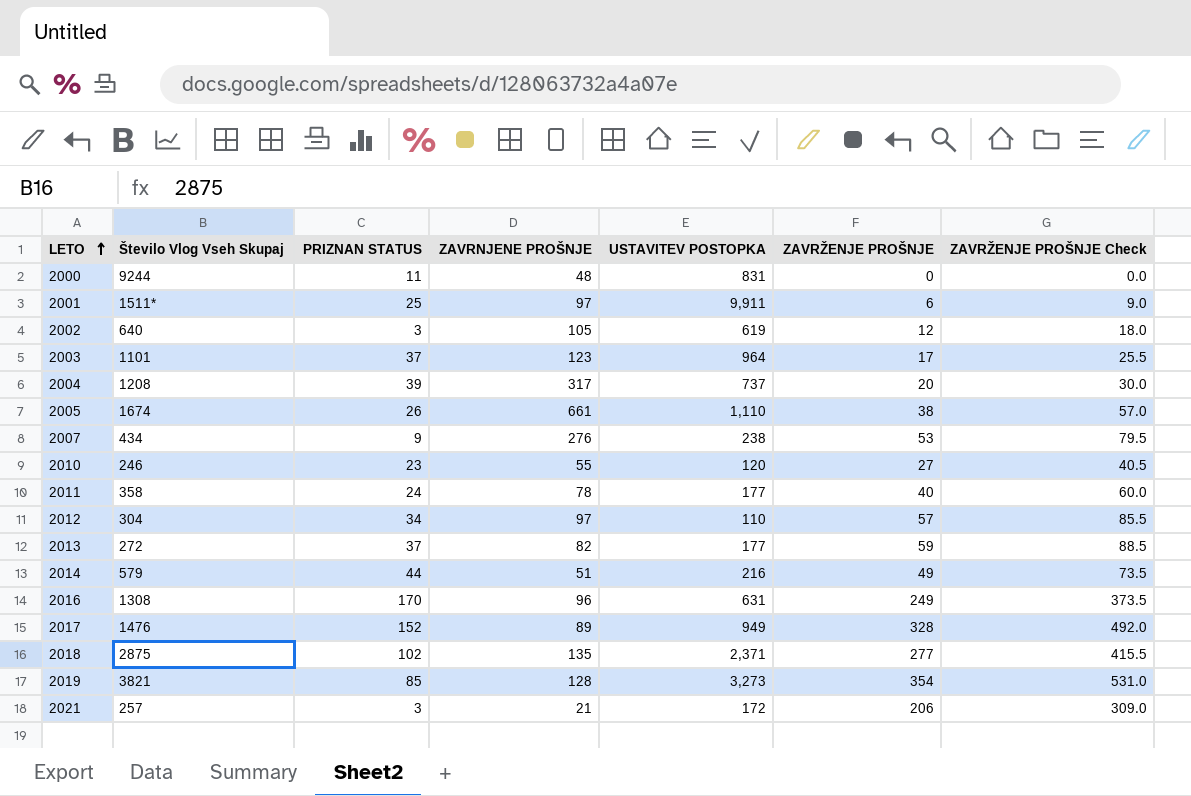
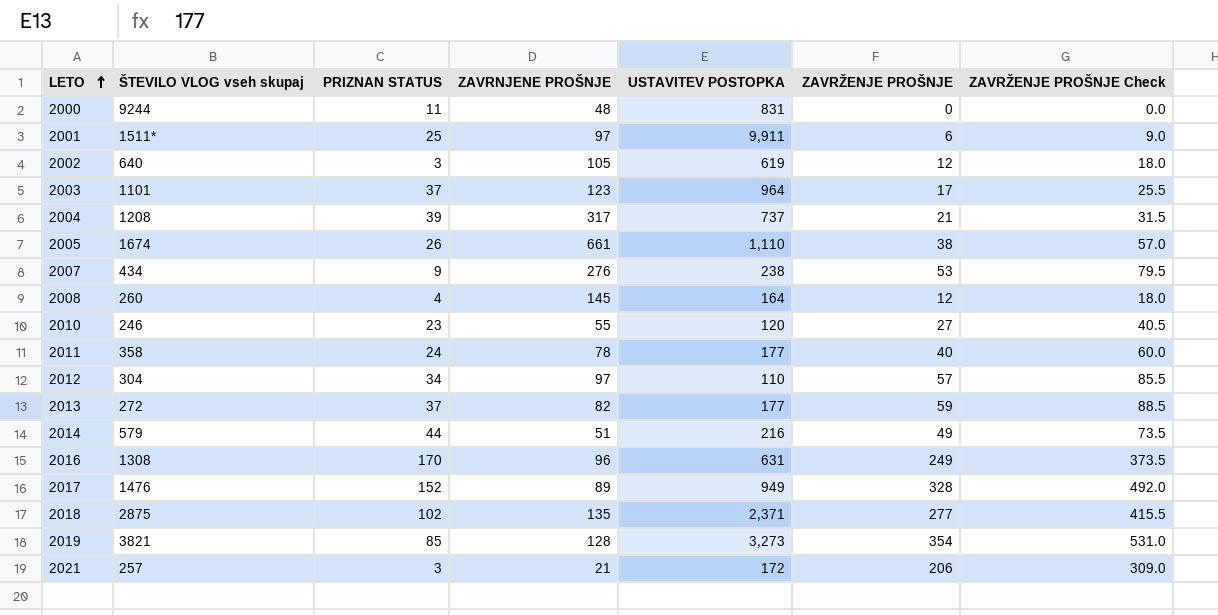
column name: Število Vlog Vseh Skupaj -> ŠTEVILO VLOG vseh skupaj
2004 | ZAVRŽENJE PROŠNJE: 20 -> 21
2004 | ZAVRŽENJE PROŠNJE Check: 30.0 -> 31.5
row 2008: none -> 260 | 4 | 145 | 164 | 12 | 18.0

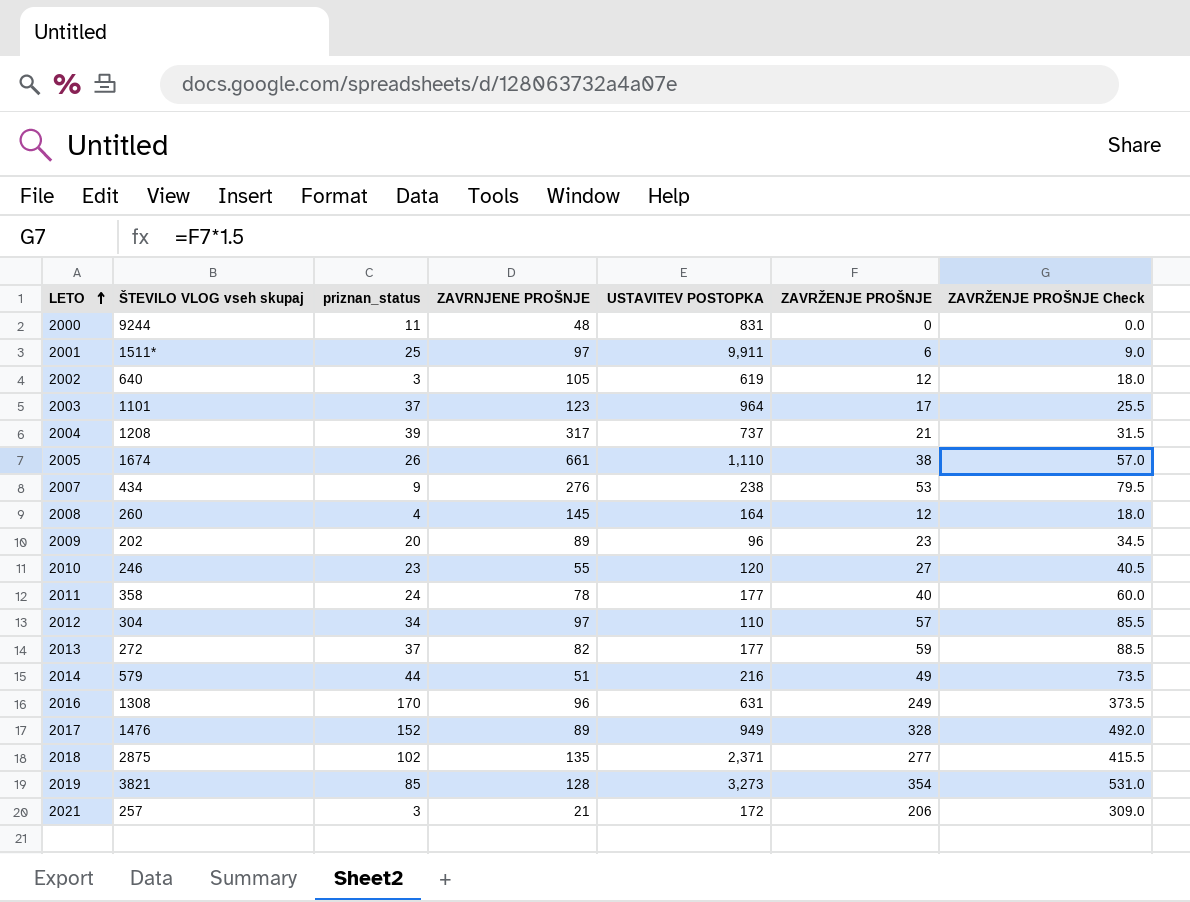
column name: PRIZNAN STATUS -> priznan_status
row 2009: none -> 202 | 20 | 89 | 96 | 23 | 34.5

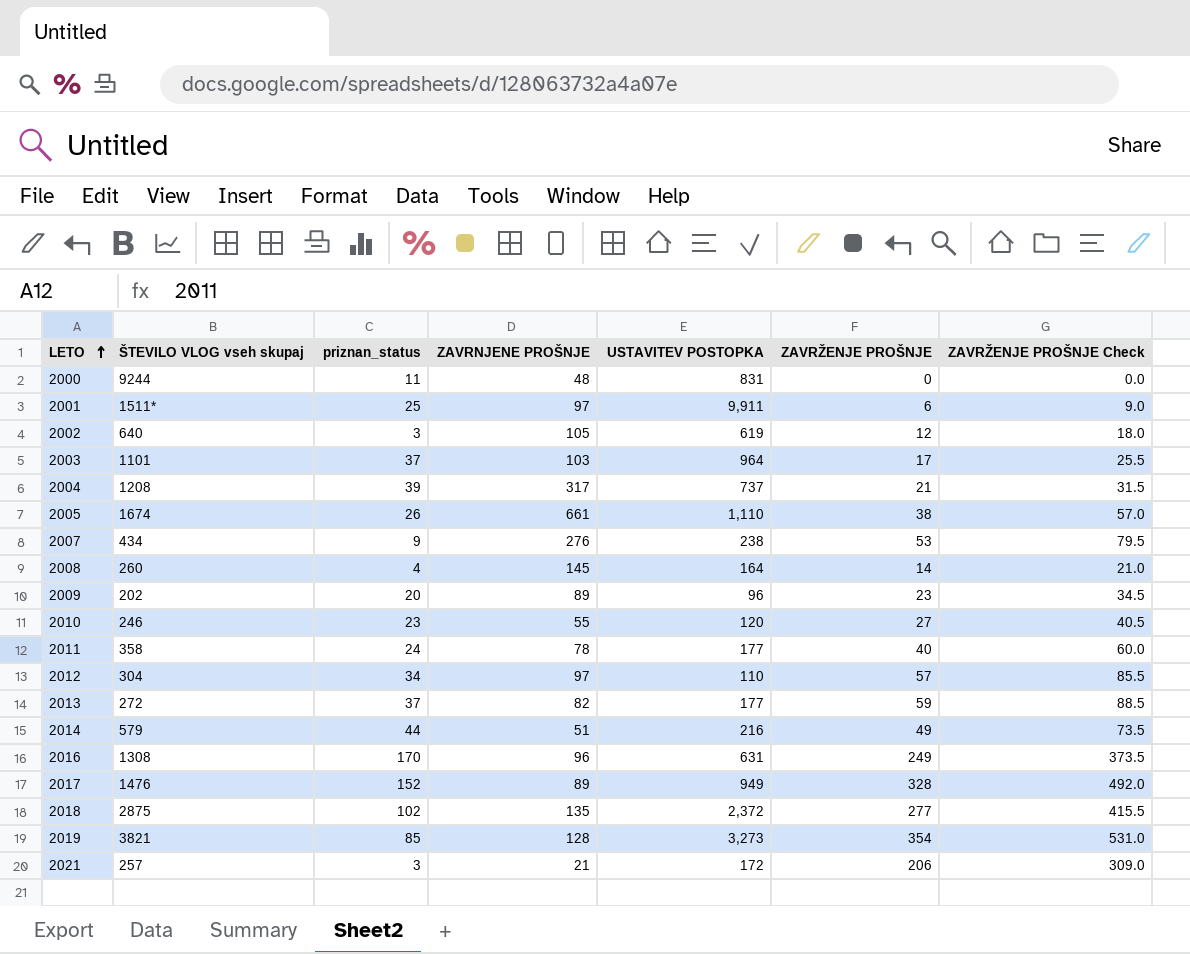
2003 | ZAVRNJENE PROŠNJE: 123 -> 103
2008 | ZAVRŽENJE PROŠNJE: 12 -> 14
2008 | ZAVRŽENJE PROŠNJE Check: 18.0 -> 21.0
2018 | USTAVITEV POSTOPKA: 2,371 -> 2,372

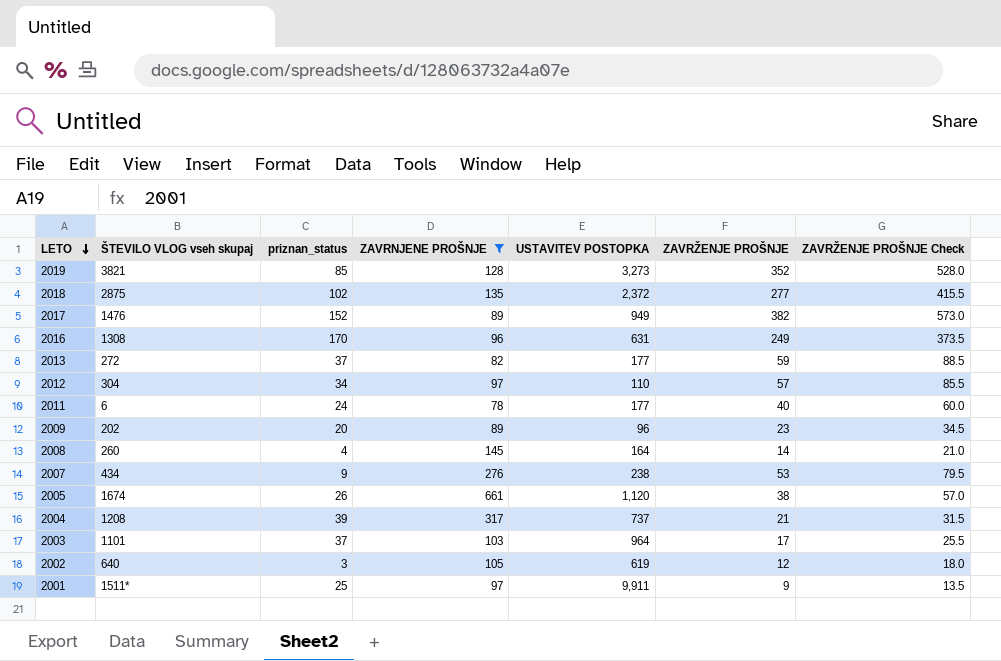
filter: none -> ZAVRNJENE PROŠNJE >= 78
row order: LETO ascending -> LETO descending
2019 | ZAVRŽENJE PROŠNJE: 354 -> 352
2019 | ZAVRŽENJE PROŠNJE Check: 531.0 -> 528.0
2017 | ZAVRŽENJE PROŠNJE: 328 -> 382
2017 | ZAVRŽENJE PROŠNJE Check: 492.0 -> 573.0
2011 | ŠTEVILO VLOG vseh skupaj: 358 -> 6
2005 | USTAVITEV POSTOPKA: 1,110 -> 1,120
2001 | ZAVRŽENJE PROŠNJE: 6 -> 9
2001 | ZAVRŽENJE PROŠNJE Check: 9.0 -> 13.5

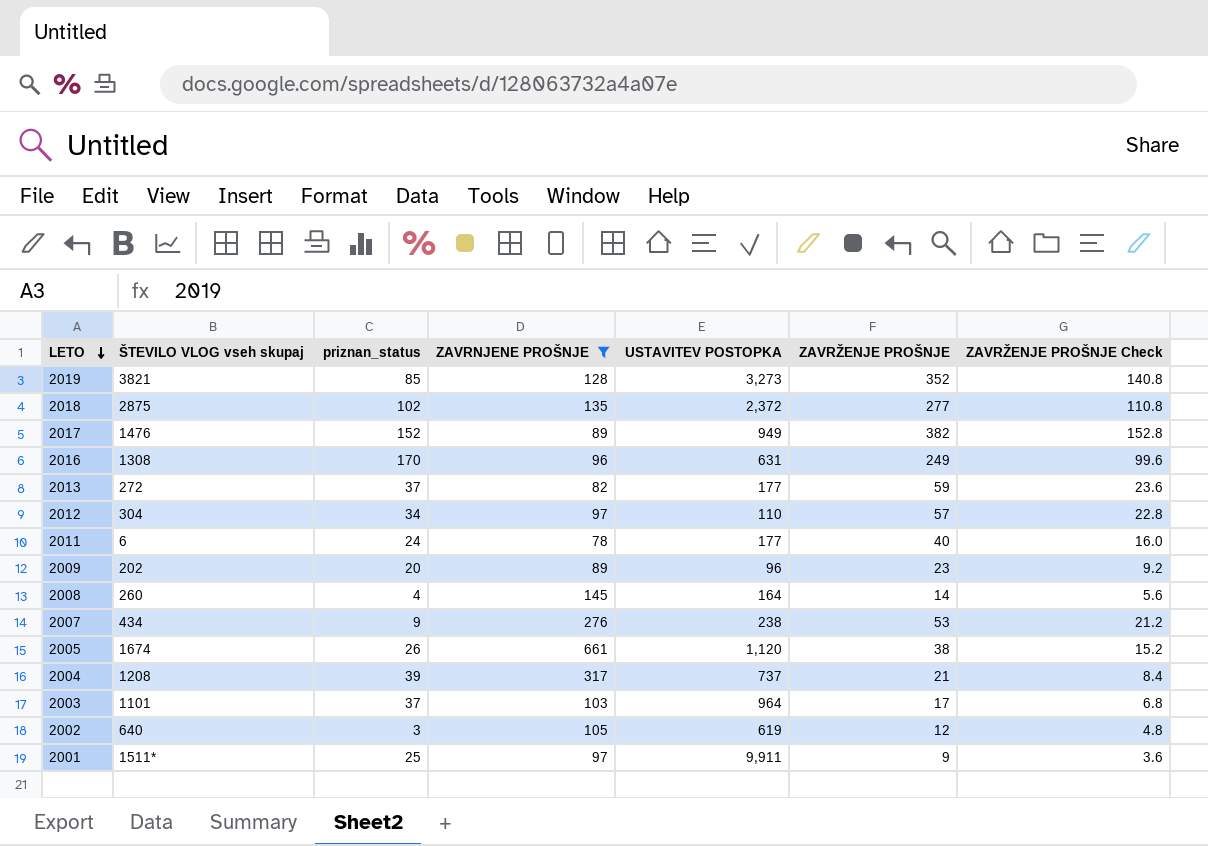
column ZAVRŽENJE PROŠNJE Check | formula: [ZAVRŽENJE PROŠNJE] * 1.5 -> [ZAVRŽENJE PROŠNJE] * 0.4

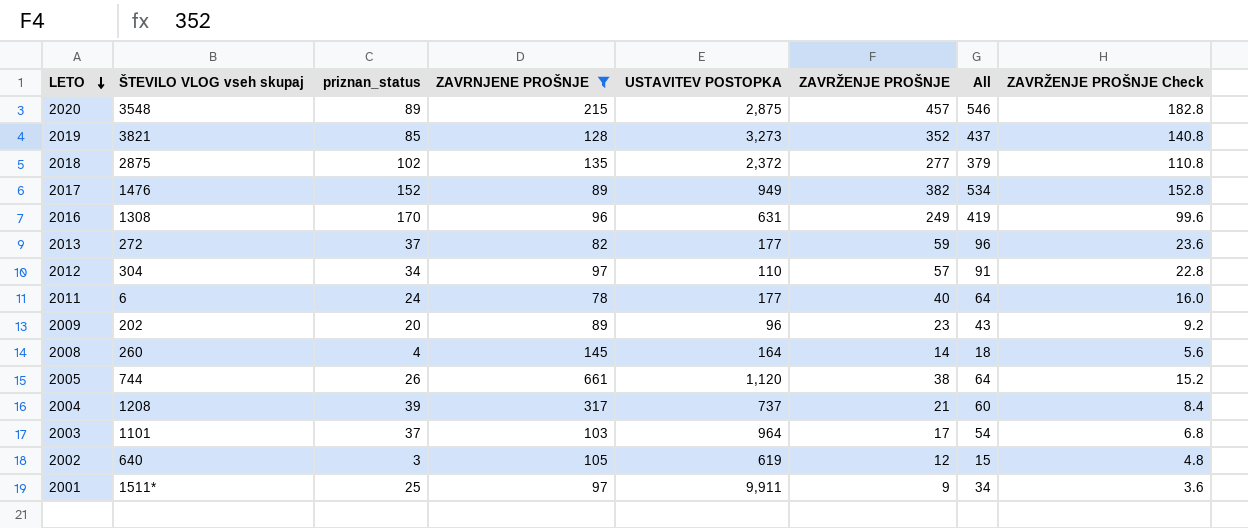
column All | formula: none -> [priznan_status] + [ZAVRŽENJE PROŠNJE]
row 2007: 434 | 9 | 276 | 238 | 53 | 21.2 -> none
row 2020: none -> 3548 | 89 | 215 | 2,875 | 457 | 546 | 182.8
2005 | ŠTEVILO VLOG vseh skupaj: 1674 -> 744

